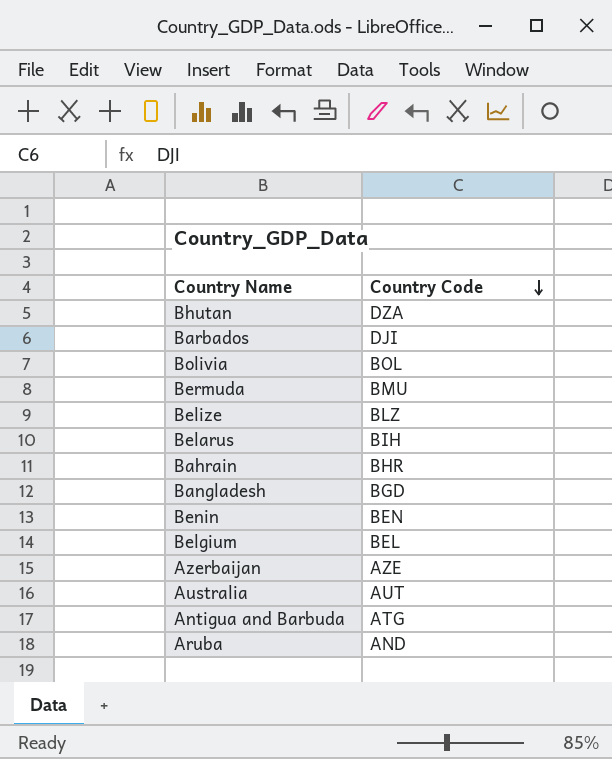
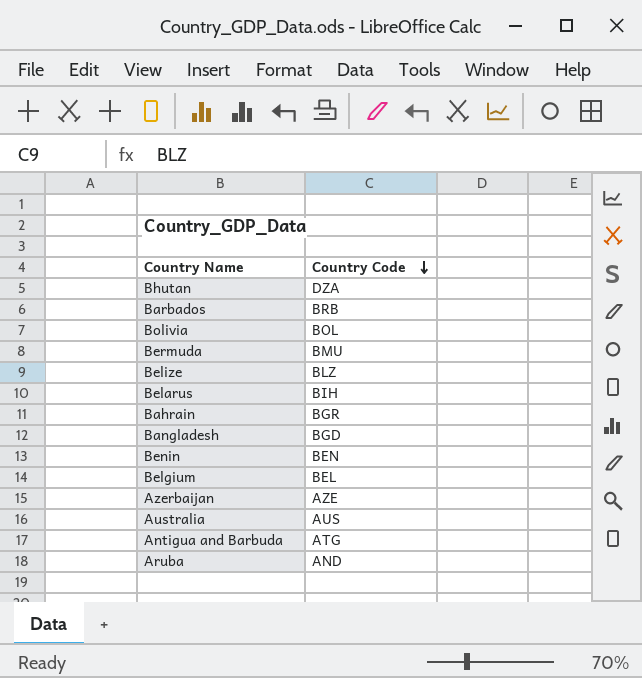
Barbados | Country Code: DJI -> BRB
Bahrain | Country Code: BHR -> BGR
Australia | Country Code: AUT -> AUS

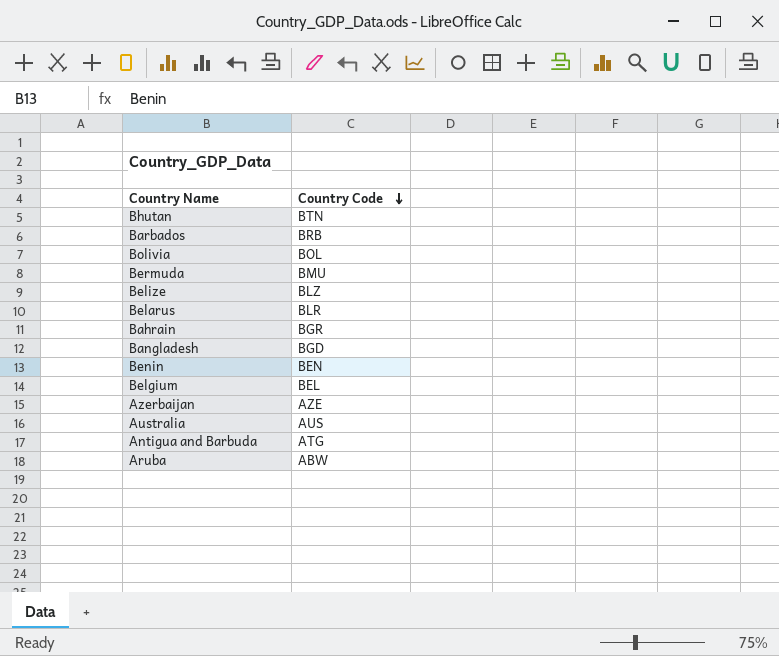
Bhutan | Country Code: DZA -> BTN
Belarus | Country Code: BIH -> BLR
Aruba | Country Code: AND -> ABW

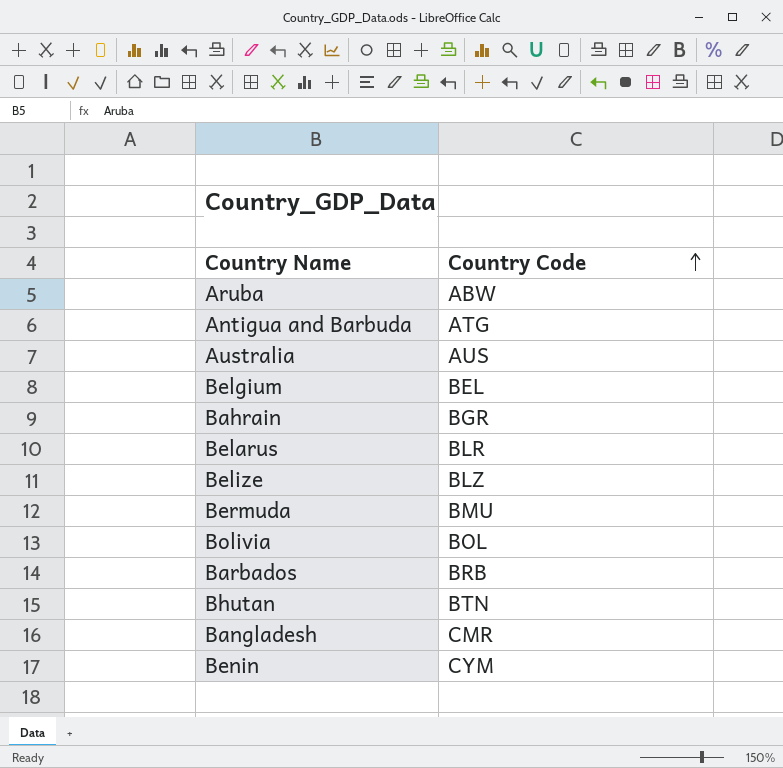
row order: Country Code descending -> Country Code ascending
row Azerbaijan: AZE -> none
Bangladesh | Country Code: BGD -> CMR
Benin | Country Code: BEN -> CYM

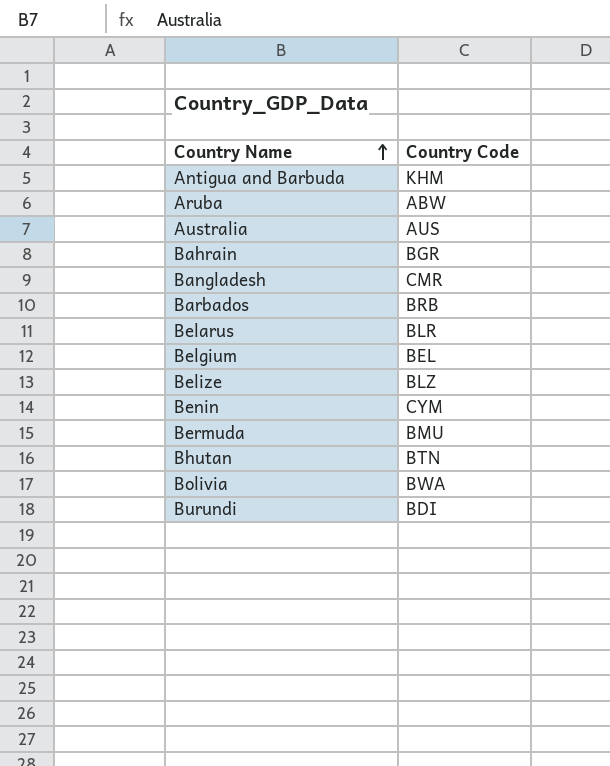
row order: Country Code ascending -> Country Name ascending
Antigua and Barbuda | Country Code: ATG -> KHM
Bolivia | Country Code: BOL -> BWA
row Burundi: none -> BDI

